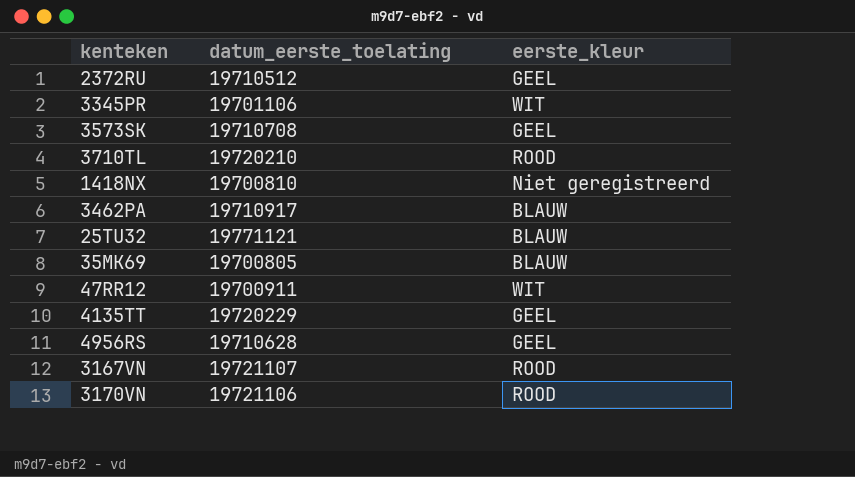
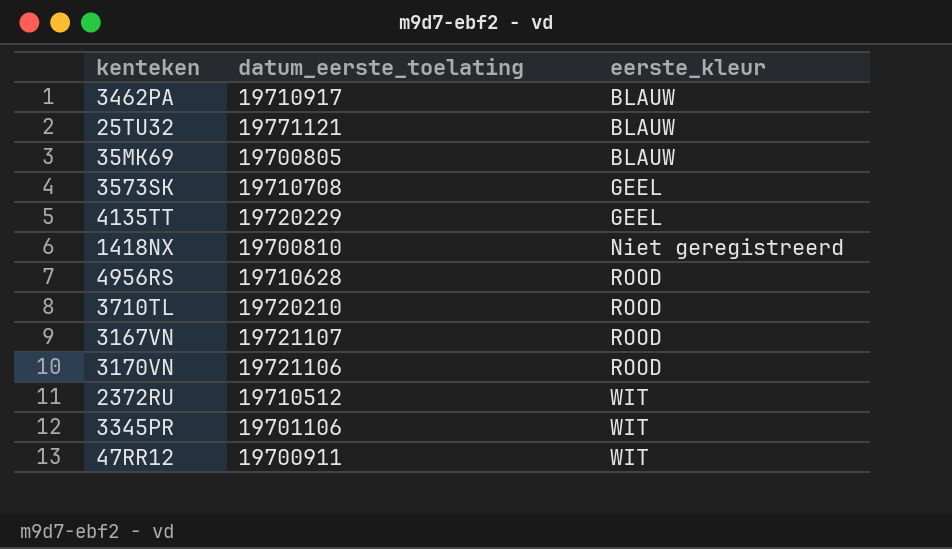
row order: none -> eerste_kleur ascending
4956RS | eerste_kleur: GEEL -> ROOD
2372RU | eerste_kleur: GEEL -> WIT

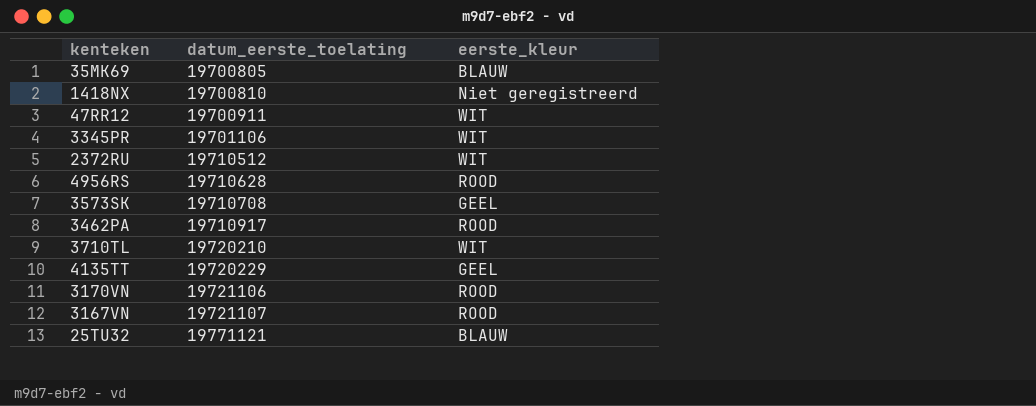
row order: eerste_kleur ascending -> datum_eerste_toelating ascending
3462PA | eerste_kleur: BLAUW -> ROOD
3710TL | eerste_kleur: ROOD -> WIT

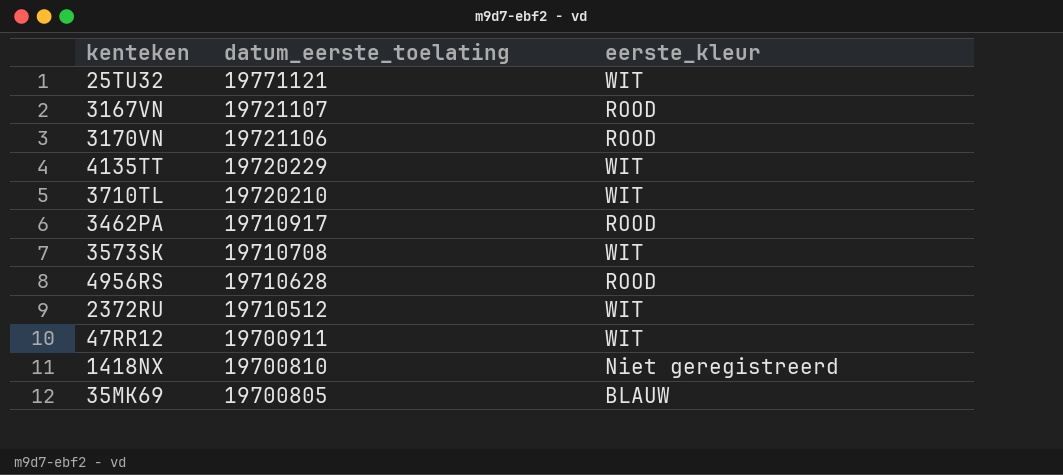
row order: datum_eerste_toelating ascending -> datum_eerste_toelating descending
row 3345PR: 19701106 | WIT -> none
25TU32 | eerste_kleur: BLAUW -> WIT
4135TT | eerste_kleur: GEEL -> WIT
3573SK | eerste_kleur: GEEL -> WIT

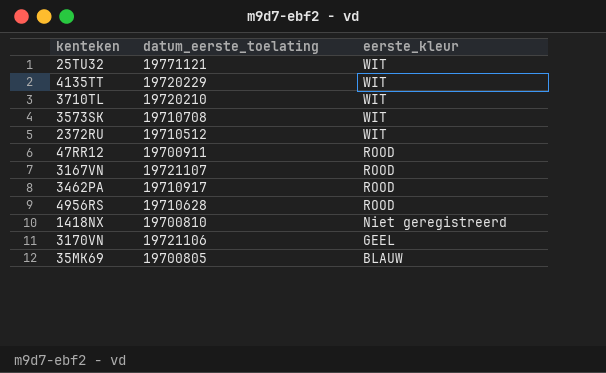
row order: datum_eerste_toelating descending -> eerste_kleur descending
47RR12 | eerste_kleur: WIT -> ROOD
3170VN | eerste_kleur: ROOD -> GEEL

